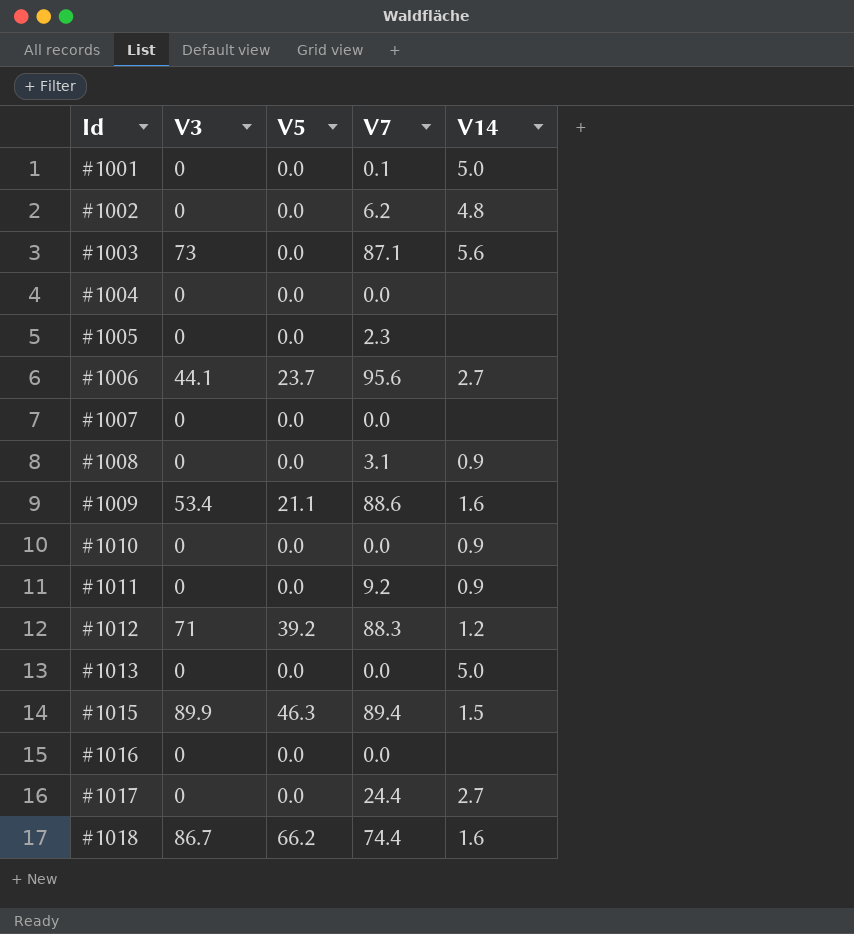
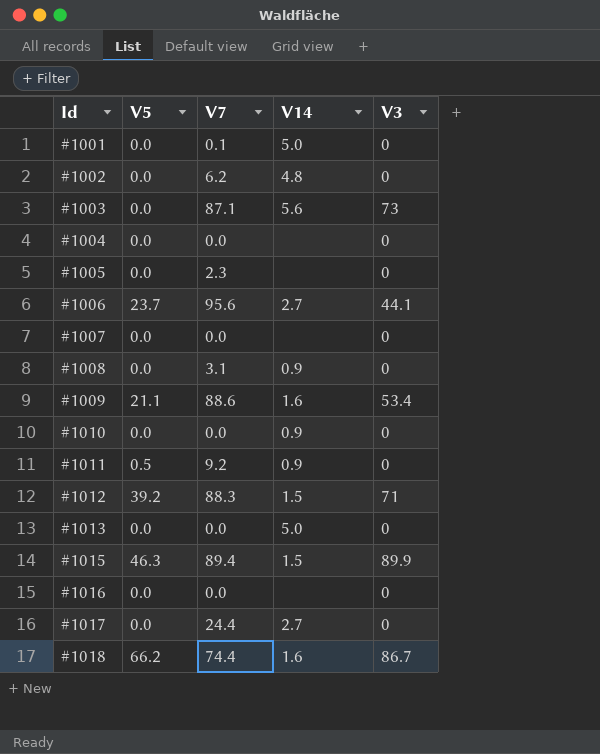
column V3 | position: 2 -> 5
#1011 | V5: 0.0 -> 0.5
#1012 | V14: 1.2 -> 1.5

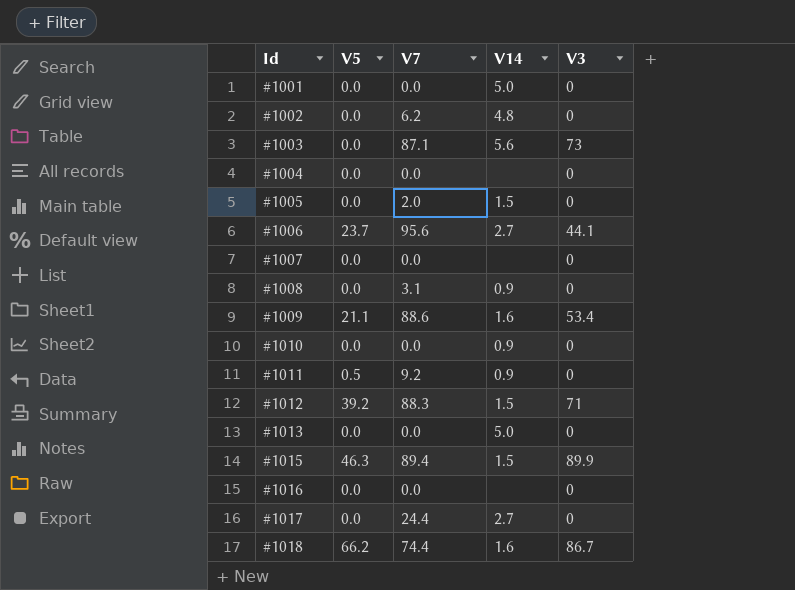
#1001 | V7: 0.1 -> 0.0
#1005 | V7: 2.3 -> 2.0
#1005 | V14: none -> 1.5

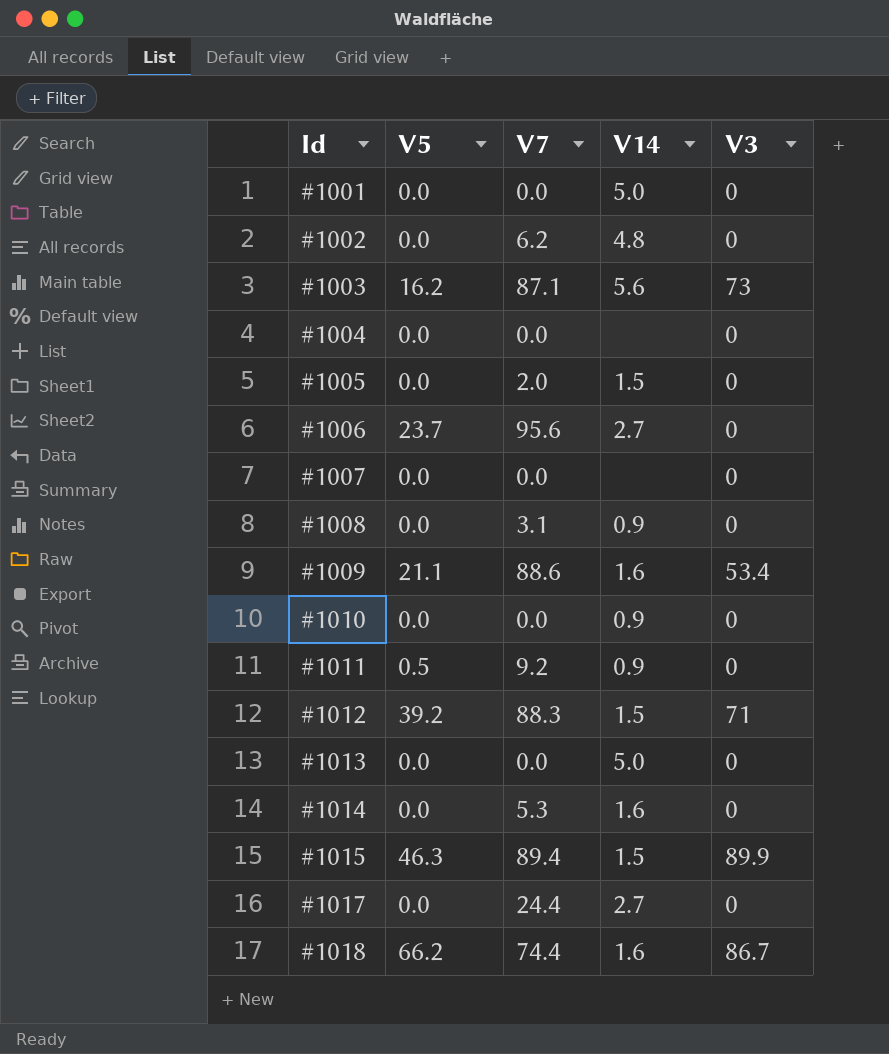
row #1016: 0.0 | 0.0 | none | 0 -> none
#1003 | V5: 0.0 -> 16.2
#1006 | V3: 44.1 -> 0
row #1014: none -> 0.0 | 5.3 | 1.6 | 0

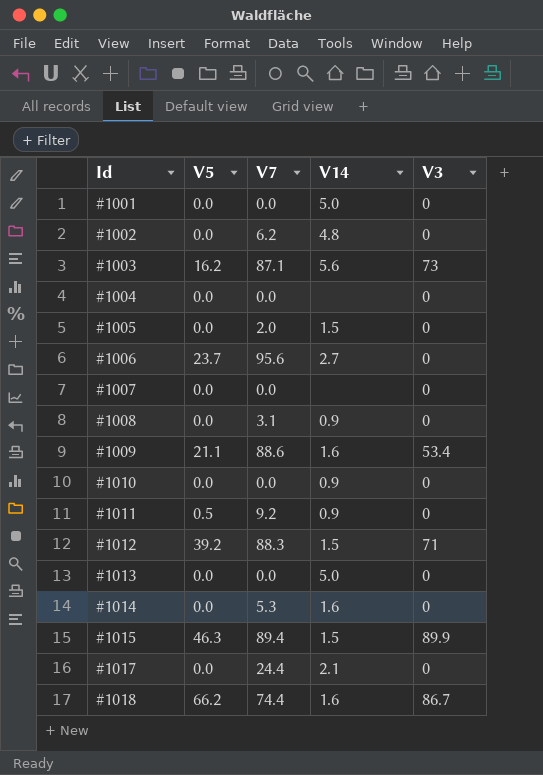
#1017 | V14: 2.7 -> 2.1

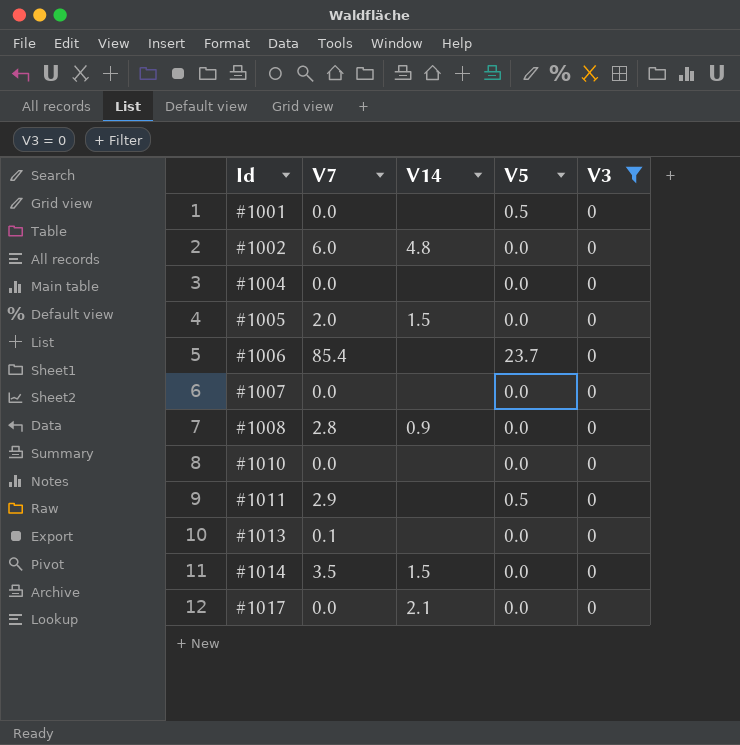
filter: none -> V3 = 0
column V5 | position: 2 -> 4
#1001 | V14: 5.0 -> none
#1001 | V5: 0.0 -> 0.5
#1002 | V7: 6.2 -> 6.0
#1006 | V7: 95.6 -> 85.4
#1006 | V14: 2.7 -> none
#1008 | V7: 3.1 -> 2.8
#1010 | V14: 0.9 -> none
#1011 | V7: 9.2 -> 2.9
#1011 | V14: 0.9 -> none
#1013 | V7: 0.0 -> 0.1
#1013 | V14: 5.0 -> none
#1014 | V7: 5.3 -> 3.5
#1014 | V14: 1.6 -> 1.5
#1017 | V7: 24.4 -> 0.0

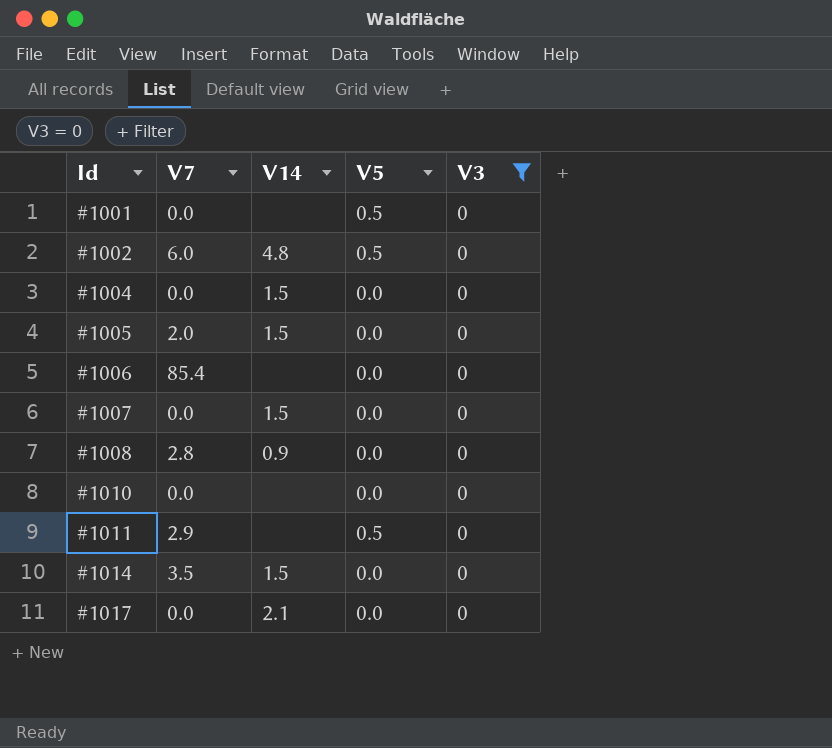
row #1013: 0.1 | none | 0.0 | 0 -> none
#1002 | V5: 0.0 -> 0.5
#1004 | V14: none -> 1.5
#1006 | V5: 23.7 -> 0.0
#1007 | V14: none -> 1.5

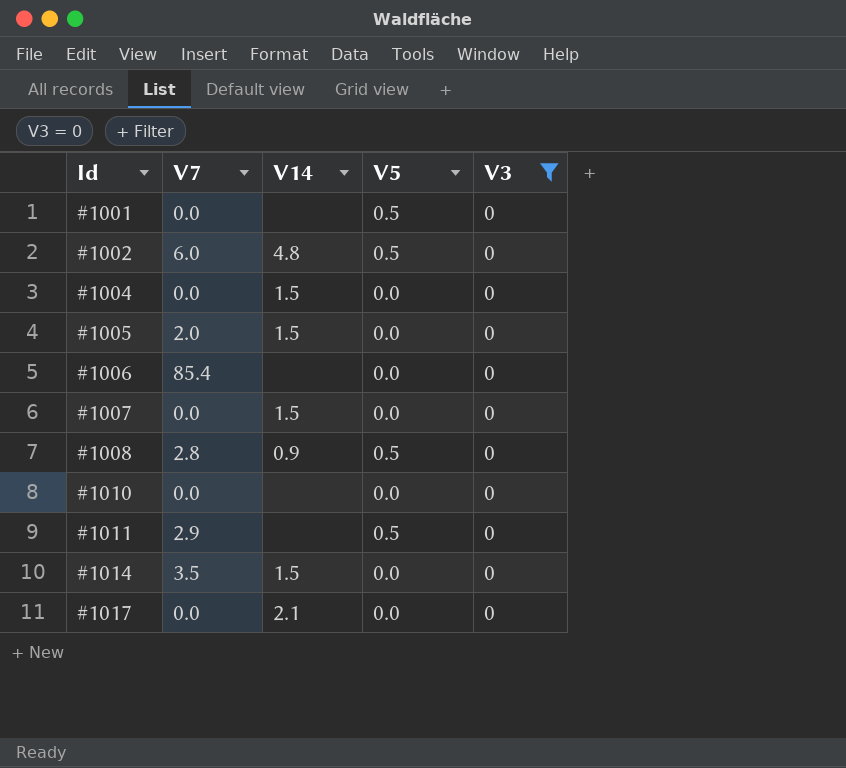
#1008 | V5: 0.0 -> 0.5

